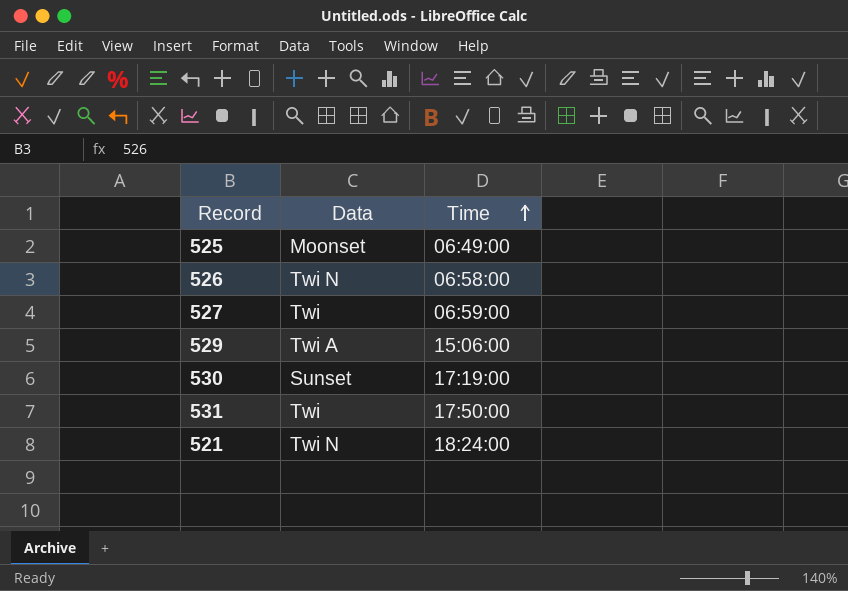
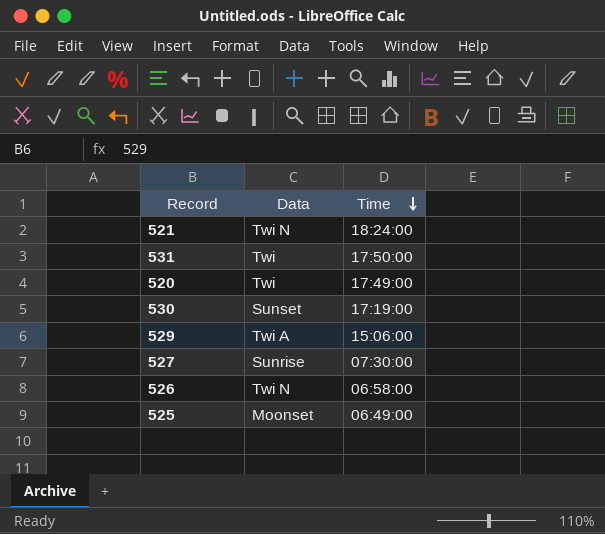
row order: Time ascending -> Time descending
row 520: none -> Twi | 17:49:00
527 | Data: Twi -> Sunrise
527 | Time: 06:59:00 -> 07:30:00

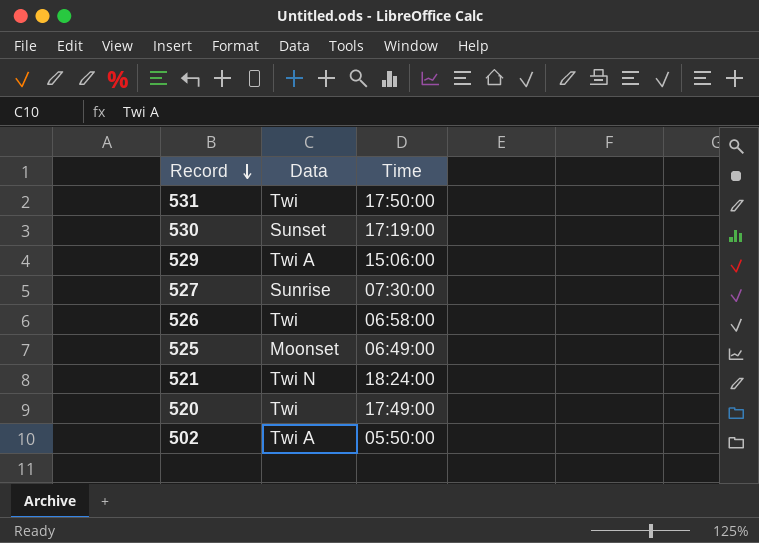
row order: Time descending -> Record descending
526 | Data: Twi N -> Twi
row 502: none -> Twi A | 05:50:00

